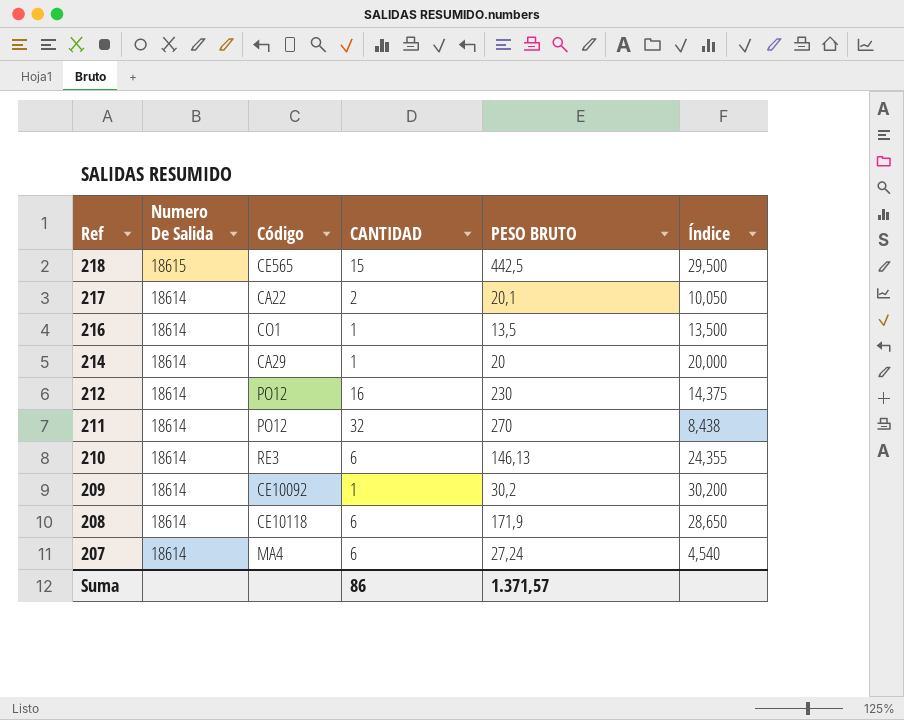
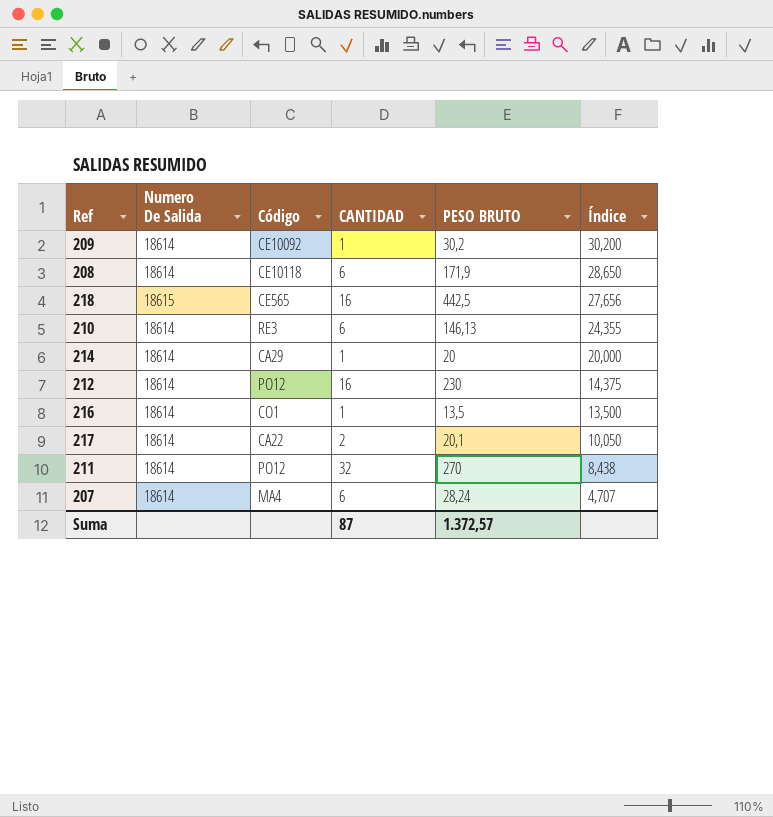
row order: Ref descending -> Índice descending
218 | CANTIDAD: 15 -> 16
218 | Índice: 29,500 -> 27,656
207 | PESO BRUTO: 27,24 -> 28,24
207 | Índice: 4,540 -> 4,707
Suma | CANTIDAD: 86 -> 87
Suma | PESO BRUTO: 1.371,57 -> 1.372,57

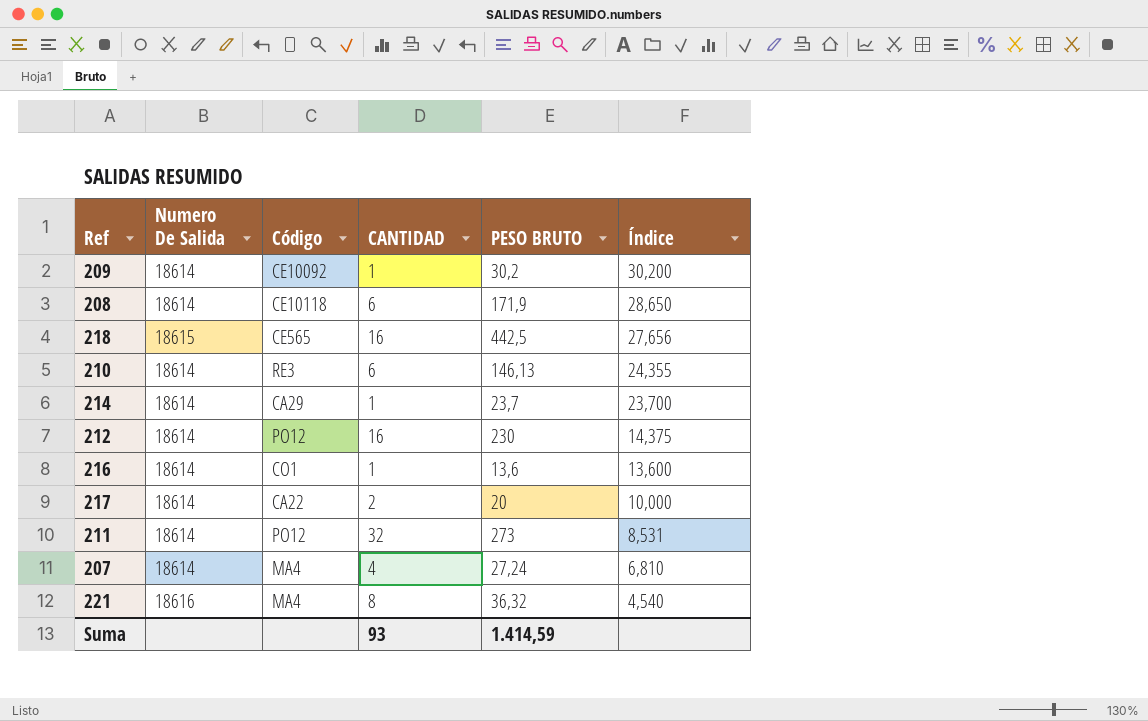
214 | PESO BRUTO: 20 -> 23,7
214 | Índice: 20,000 -> 23,700
216 | PESO BRUTO: 13,5 -> 13,6
216 | Índice: 13,500 -> 13,600
217 | PESO BRUTO: 20,1 -> 20
217 | Índice: 10,050 -> 10,000
211 | PESO BRUTO: 270 -> 273
211 | Índice: 8,438 -> 8,531
207 | CANTIDAD: 6 -> 4
207 | PESO BRUTO: 28,24 -> 27,24
207 | Índice: 4,707 -> 6,810
row 221: none -> 18616 | MA4 | 8 | 36,32 | 4,540
Suma | CANTIDAD: 87 -> 93
Suma | PESO BRUTO: 1.372,57 -> 1.414,59

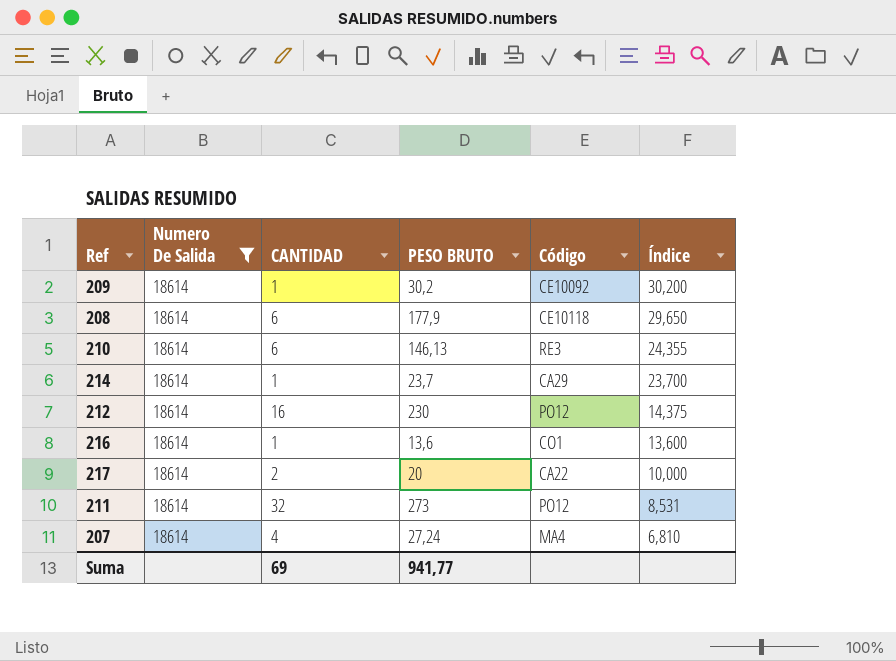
filter: none -> Numero De Salida = 18614
column Código | position: 3 -> 5
208 | PESO BRUTO: 171,9 -> 177,9
208 | Índice: 28,650 -> 29,650
Suma | CANTIDAD: 93 -> 69
Suma | PESO BRUTO: 1.414,59 -> 941,77

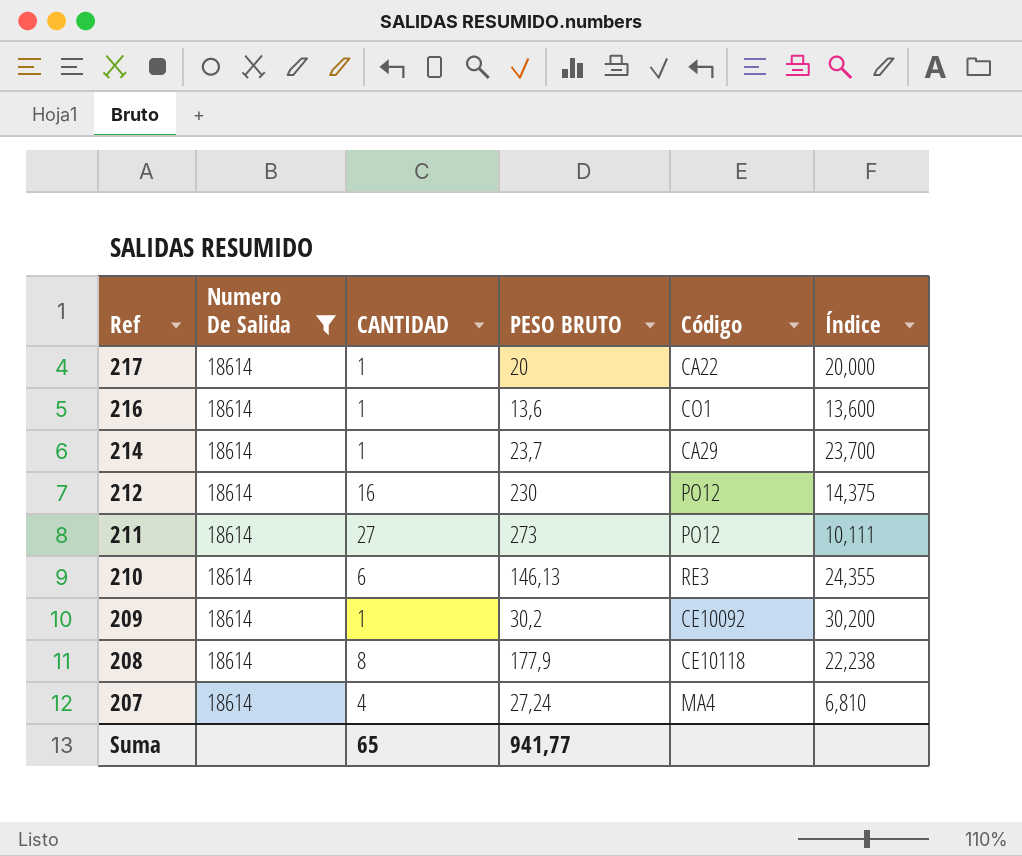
row order: Índice descending -> Ref descending
217 | CANTIDAD: 2 -> 1
217 | Índice: 10,000 -> 20,000
211 | CANTIDAD: 32 -> 27
211 | Índice: 8,531 -> 10,111
208 | CANTIDAD: 6 -> 8
208 | Índice: 29,650 -> 22,238
Suma | CANTIDAD: 69 -> 65

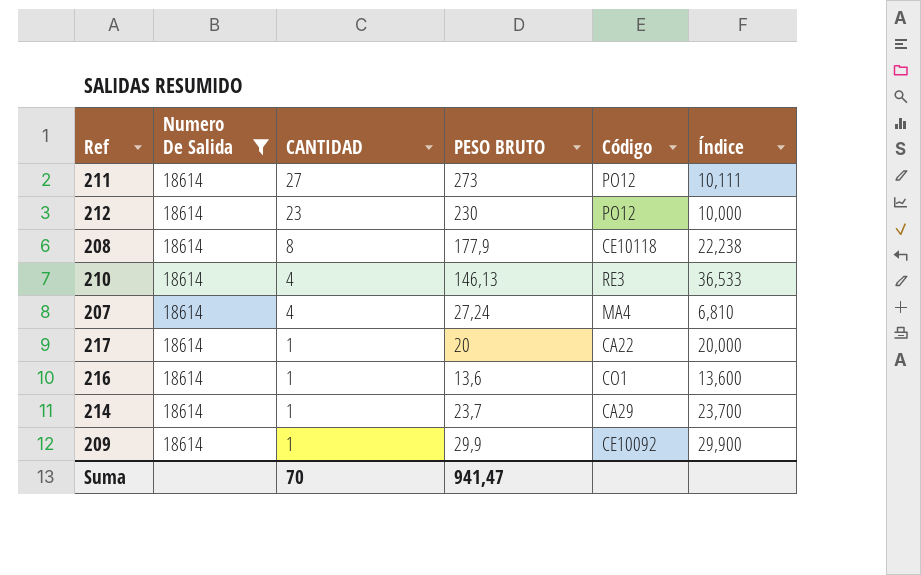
row order: Ref descending -> CANTIDAD descending
212 | CANTIDAD: 16 -> 23
212 | Índice: 14,375 -> 10,000
210 | CANTIDAD: 6 -> 4
210 | Índice: 24,355 -> 36,533
209 | PESO BRUTO: 30,2 -> 29,9
209 | Índice: 30,200 -> 29,900
Suma | CANTIDAD: 65 -> 70
Suma | PESO BRUTO: 941,77 -> 941,47

